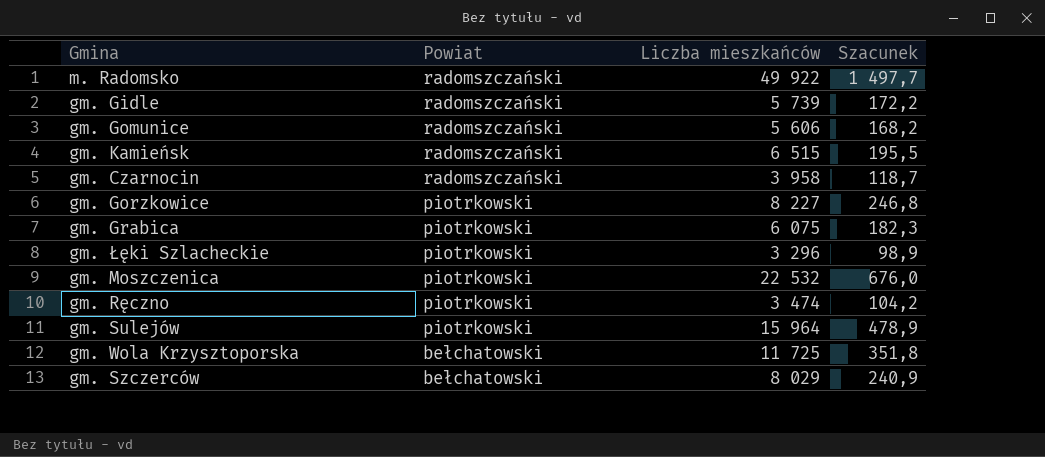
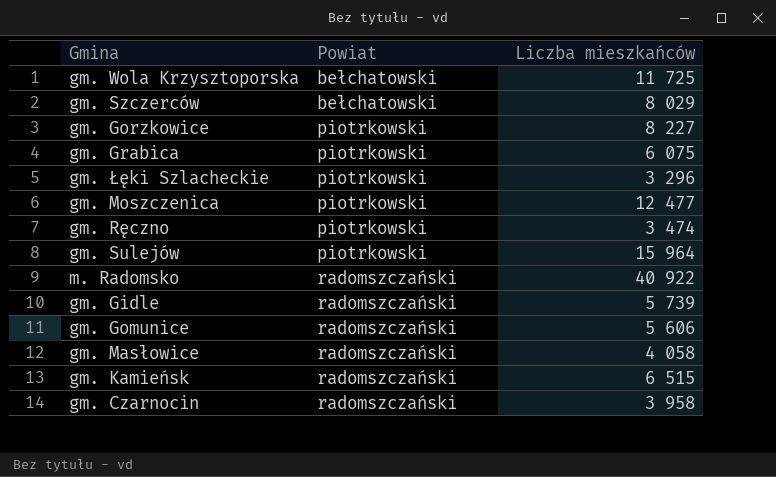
row order: Powiat descending -> Powiat ascending
column Szacunek | formula: [Liczba mieszkańców] * 0,03 -> none
gm. Moszczenica | Liczba mieszkańców: 22 532 -> 12 477
m. Radomsko | Liczba mieszkańców: 49 922 -> 40 922
row gm. Masłowice: none -> radomszczański | 4 058

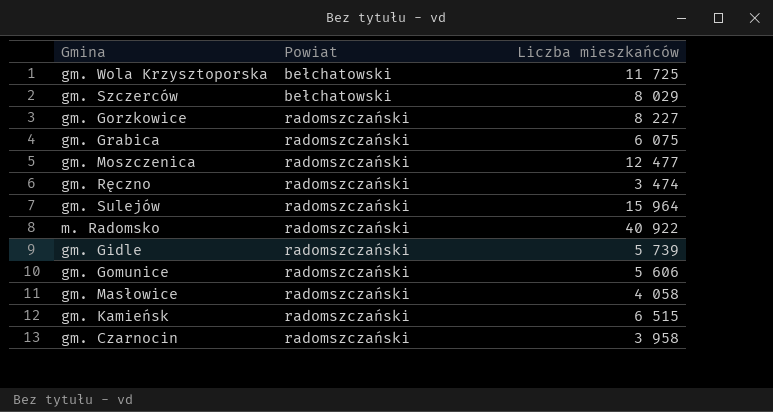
row gm. Łęki Szlacheckie: piotrkowski | 3 296 -> none
gm. Gorzkowice | Powiat: piotrkowski -> radomszczański
gm. Grabica | Powiat: piotrkowski -> radomszczański
gm. Moszczenica | Powiat: piotrkowski -> radomszczański
gm. Ręczno | Powiat: piotrkowski -> radomszczański
gm. Sulejów | Powiat: piotrkowski -> radomszczański

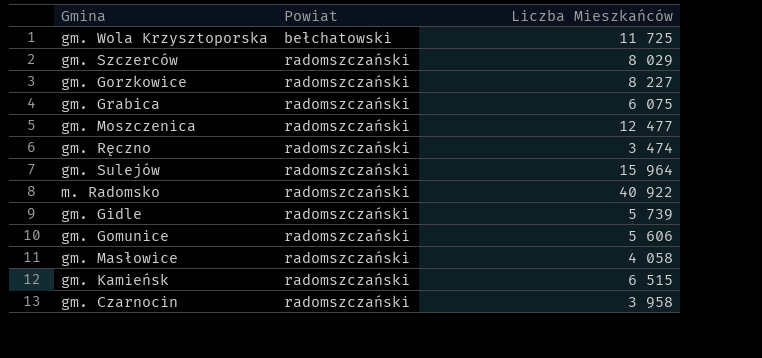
column name: Liczba mieszkańców -> Liczba Mieszkańców
gm. Szczerców | Powiat: bełchatowski -> radomszczański

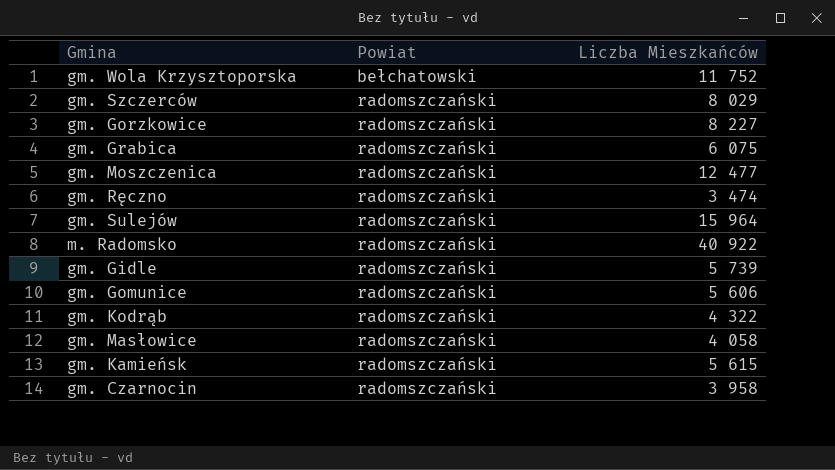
gm. Wola Krzysztoporska | Liczba Mieszkańców: 11 725 -> 11 752
row gm. Kodrąb: none -> radomszczański | 4 322
gm. Kamieńsk | Liczba Mieszkańców: 6 515 -> 5 615

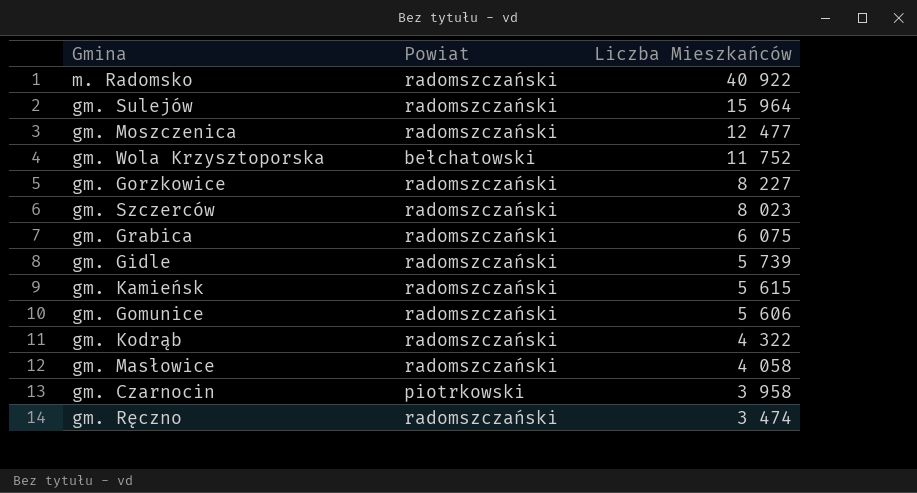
row order: Powiat ascending -> Liczba Mieszkańców descending
gm. Szczerców | Liczba Mieszkańców: 8 029 -> 8 023
gm. Czarnocin | Powiat: radomszczański -> piotrkowski

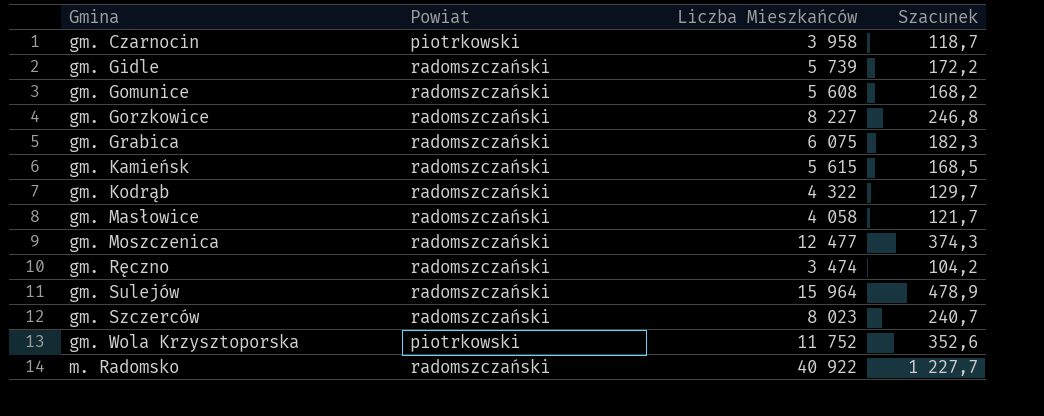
row order: Liczba Mieszkańców descending -> Gmina ascending
column Szacunek | formula: none -> [Liczba Mieszkańców] * 0,03
gm. Gomunice | Liczba Mieszkańców: 5 606 -> 5 608
gm. Wola Krzysztoporska | Powiat: bełchatowski -> piotrkowski

